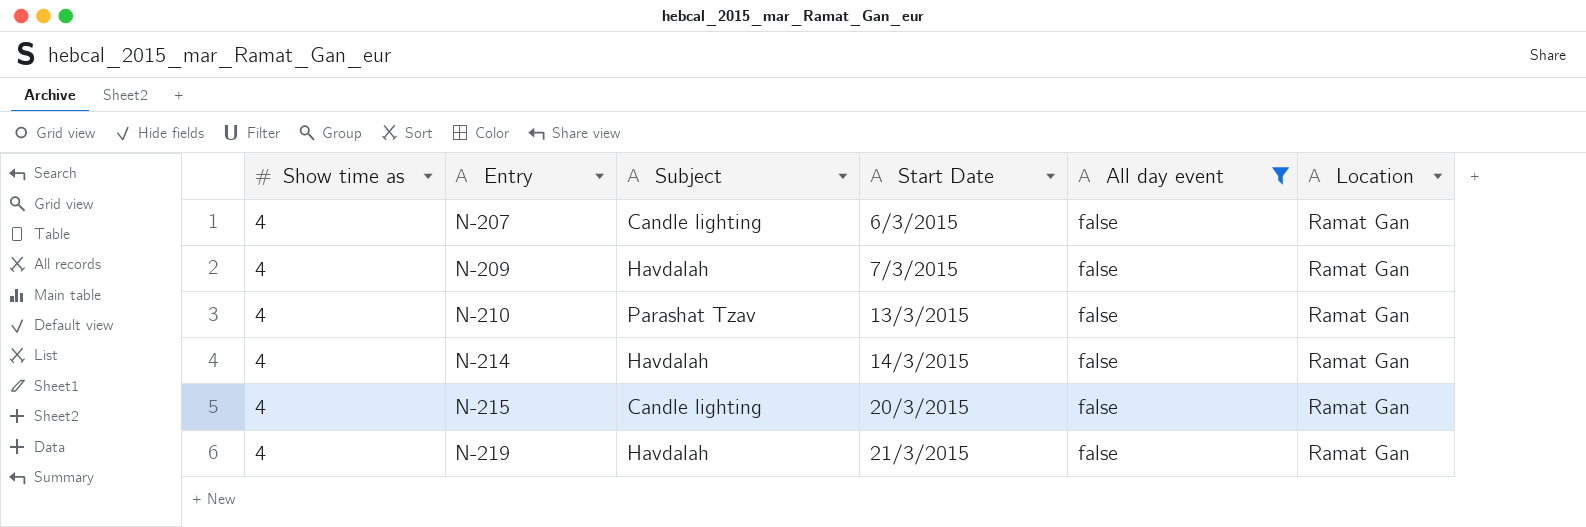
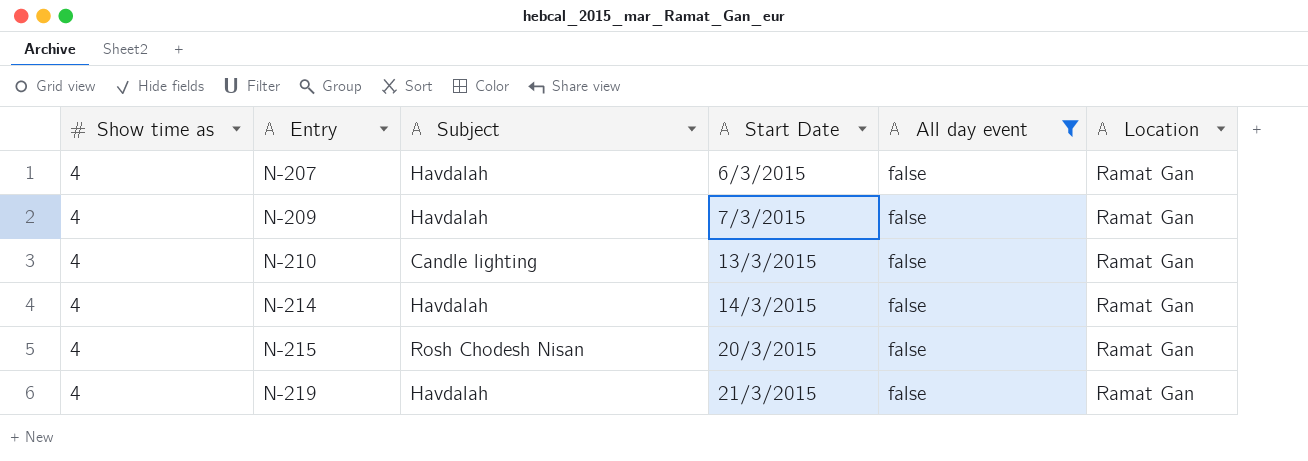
N-207 | Subject: Candle lighting -> Havdalah
N-210 | Subject: Parashat Tzav -> Candle lighting
N-215 | Subject: Candle lighting -> Rosh Chodesh Nisan

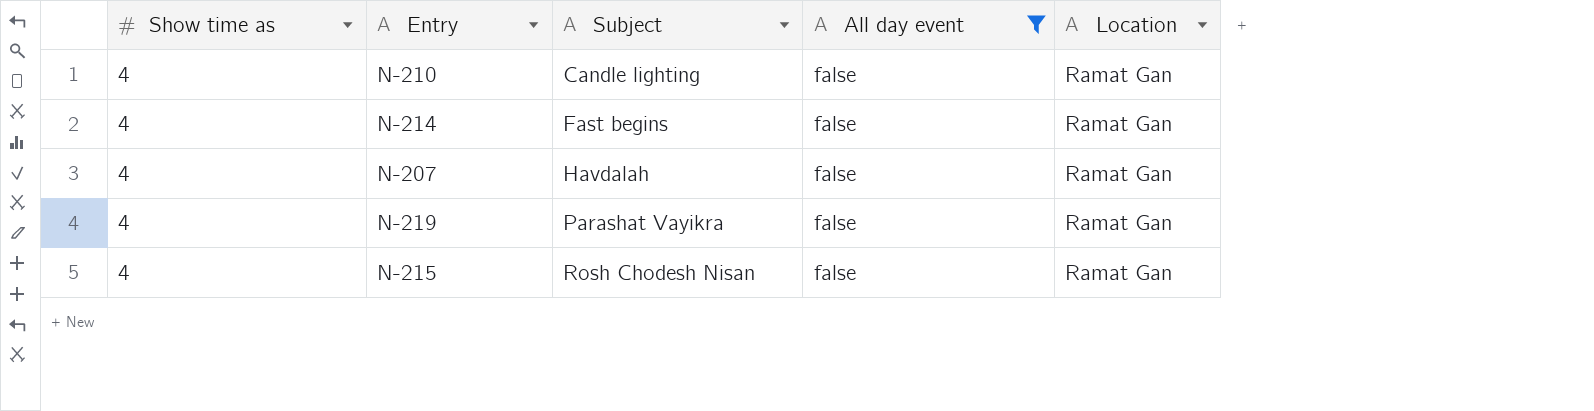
row order: Entry ascending -> Subject ascending
column Start Date | position: 4 -> none
row N-209: 4 | Havdalah | 7/3/2015 | false | Ramat Gan -> none
N-214 | Subject: Havdalah -> Fast begins
N-219 | Subject: Havdalah -> Parashat Vayikra

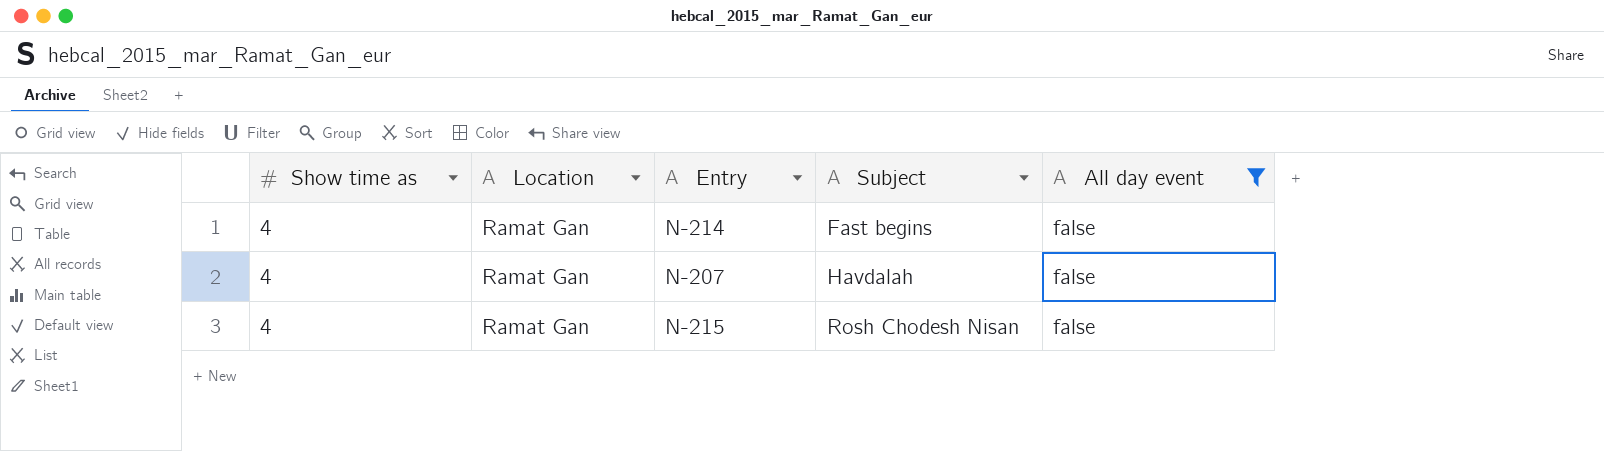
column Location | position: 5 -> 2
row N-210: 4 | Candle lighting | false | Ramat Gan -> none
row N-219: 4 | Parashat Vayikra | false | Ramat Gan -> none

